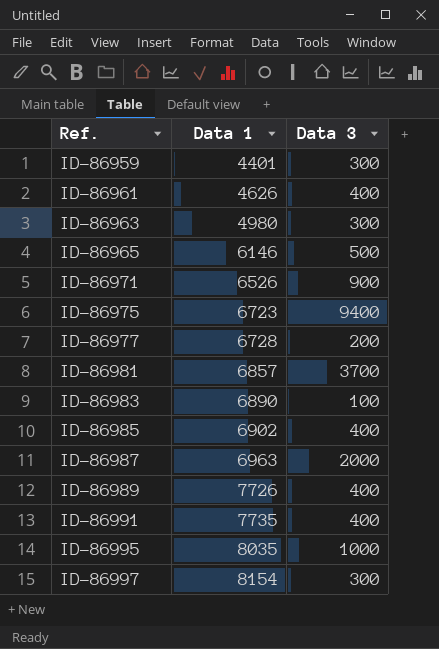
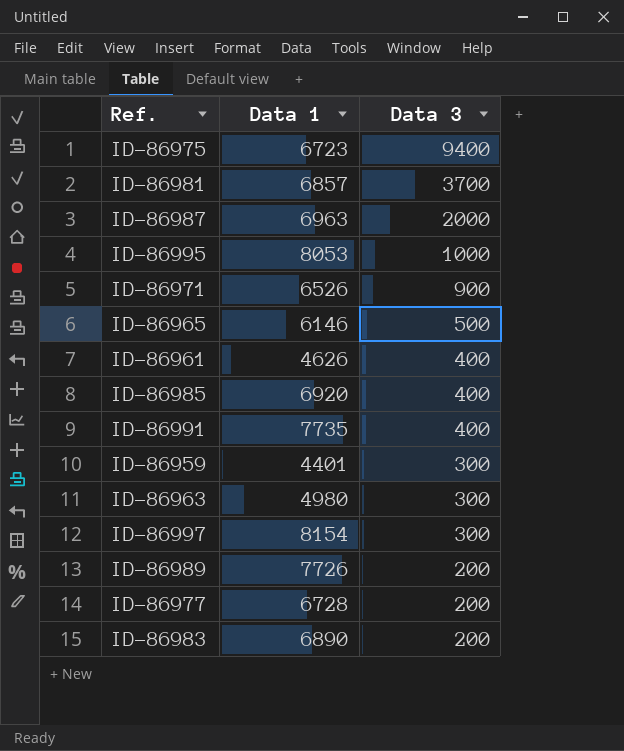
row order: Ref. ascending -> Data 3 descending
ID-86995 | Data 1: 8035 -> 8053
ID-86985 | Data 1: 6902 -> 6920
ID-86989 | Data 3: 400 -> 200
ID-86983 | Data 3: 100 -> 200

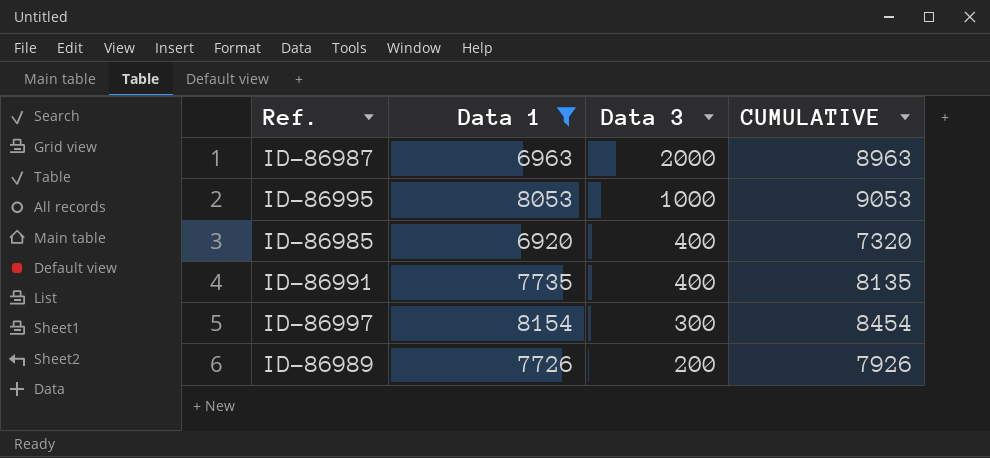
filter: none -> Data 1 >= 6920
column CUMULATIVE | formula: none -> [Data 1] + [Data 3]

